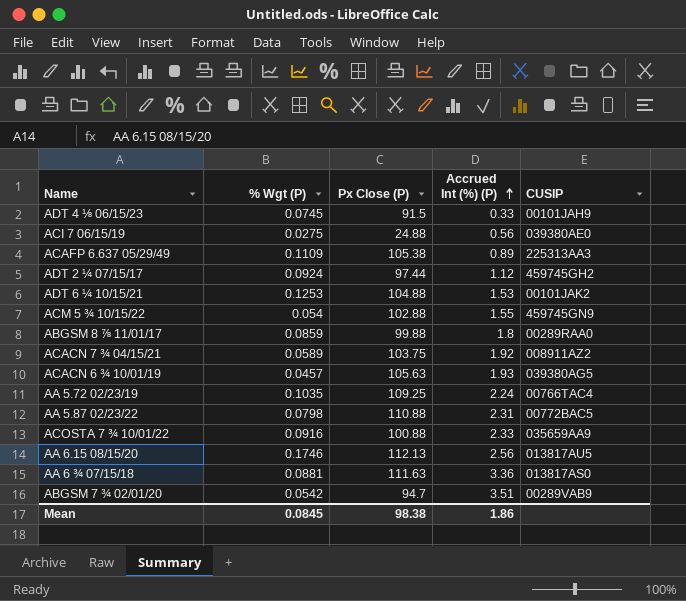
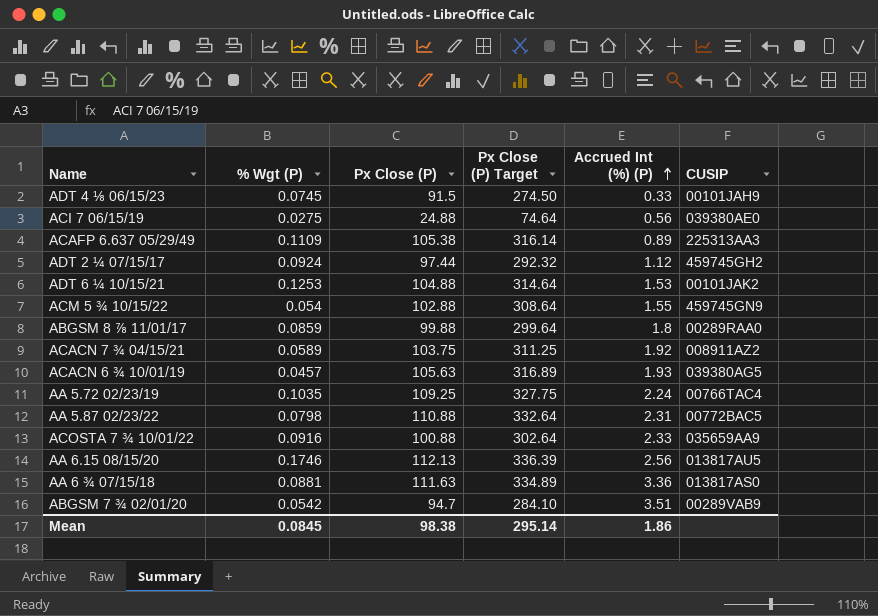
column Px Close (P) Target | formula: none -> [Px Close (P)] * 3

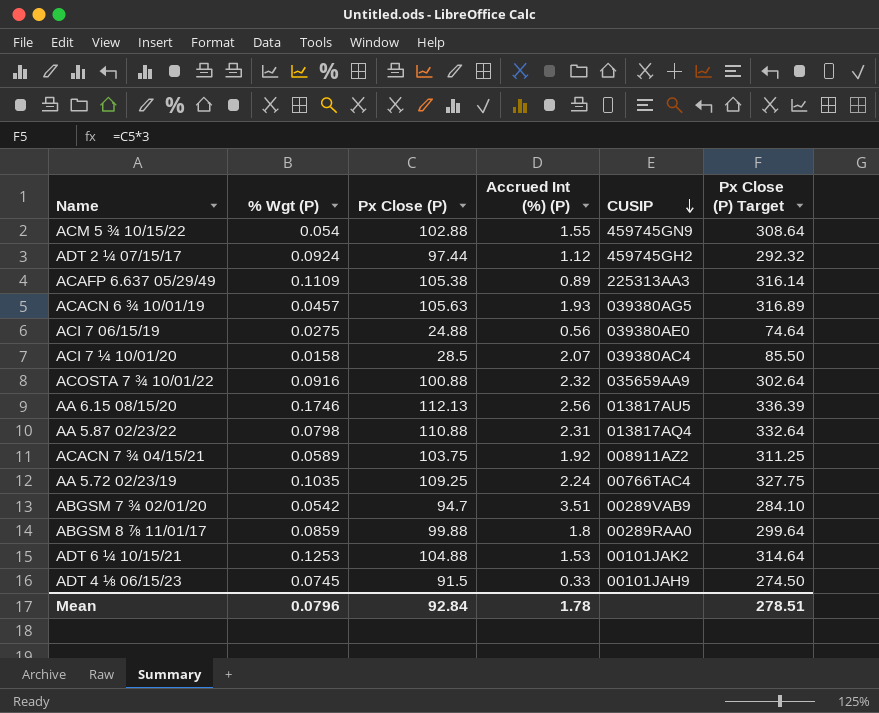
row order: Accrued Int (%) (P) ascending -> CUSIP descending
column Px Close (P) Target | position: 4 -> 6
row AA 6 ¾ 07/15/18: 0.0881 | 111.63 | 334.89 | 3.36 | 013817AS0 -> none
row ACI 7 ¼ 10/01/20: none -> 0.0158 | 28.5 | 2.07 | 039380AC4 | 85.50
ACOSTA 7 ¾ 10/01/22 | Accrued Int (%) (P): 2.33 -> 2.32
AA 5.87 02/23/22 | CUSIP: 00772BAC5 -> 013817AQ4
Mean | % Wgt (P): 0.0845 -> 0.0796
Mean | Px Close (P): 98.38 -> 92.84
Mean | Accrued Int (%) (P): 1.86 -> 1.78
Mean | Px Close (P) Target: 295.14 -> 278.51

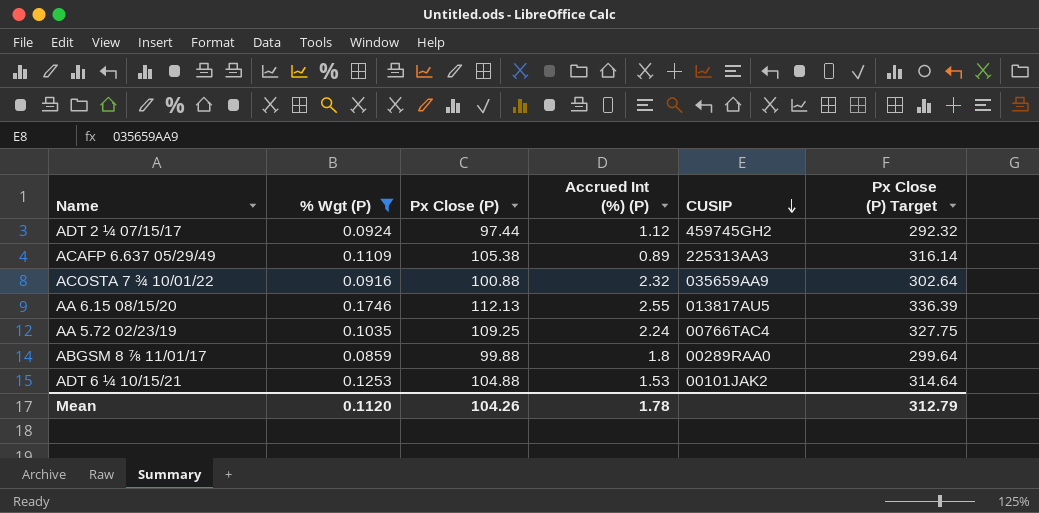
filter: none -> % Wgt (P) >= 0.0859
AA 6.15 08/15/20 | Accrued Int (%) (P): 2.56 -> 2.55
Mean | % Wgt (P): 0.0796 -> 0.1120
Mean | Px Close (P): 92.84 -> 104.26
Mean | Px Close (P) Target: 278.51 -> 312.79

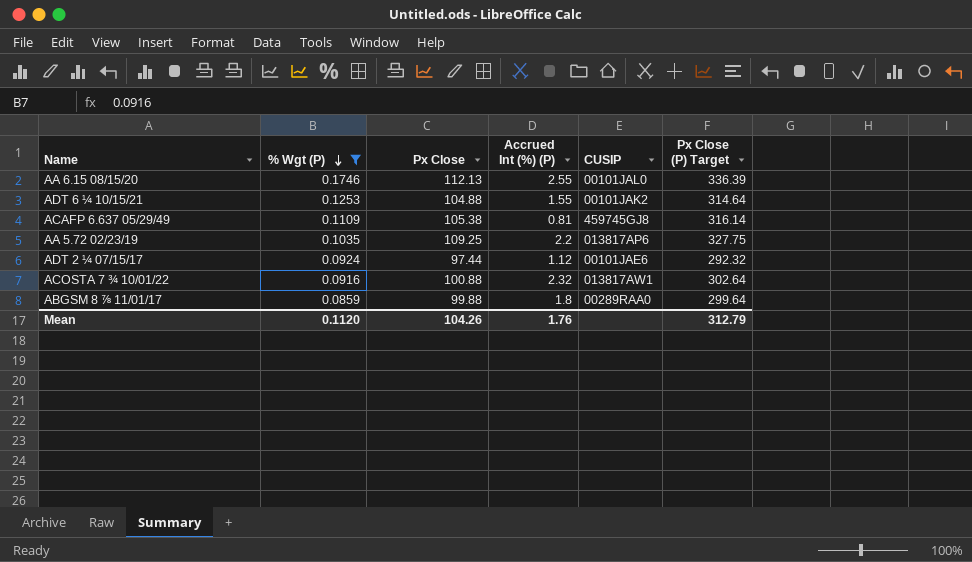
row order: CUSIP descending -> % Wgt (P) descending
column name: Px Close (P) -> Px Close
AA 6.15 08/15/20 | CUSIP: 013817AU5 -> 00101JAL0
ADT 6 ¼ 10/15/21 | Accrued Int (%) (P): 1.53 -> 1.55
ACAFP 6.637 05/29/49 | Accrued Int (%) (P): 0.89 -> 0.81
ACAFP 6.637 05/29/49 | CUSIP: 225313AA3 -> 459745GJ8
AA 5.72 02/23/19 | Accrued Int (%) (P): 2.24 -> 2.2
AA 5.72 02/23/19 | CUSIP: 00766TAC4 -> 013817AP6
ADT 2 ¼ 07/15/17 | CUSIP: 459745GH2 -> 00101JAE6
ACOSTA 7 ¾ 10/01/22 | CUSIP: 035659AA9 -> 013817AW1
Mean | Accrued Int (%) (P): 1.78 -> 1.76

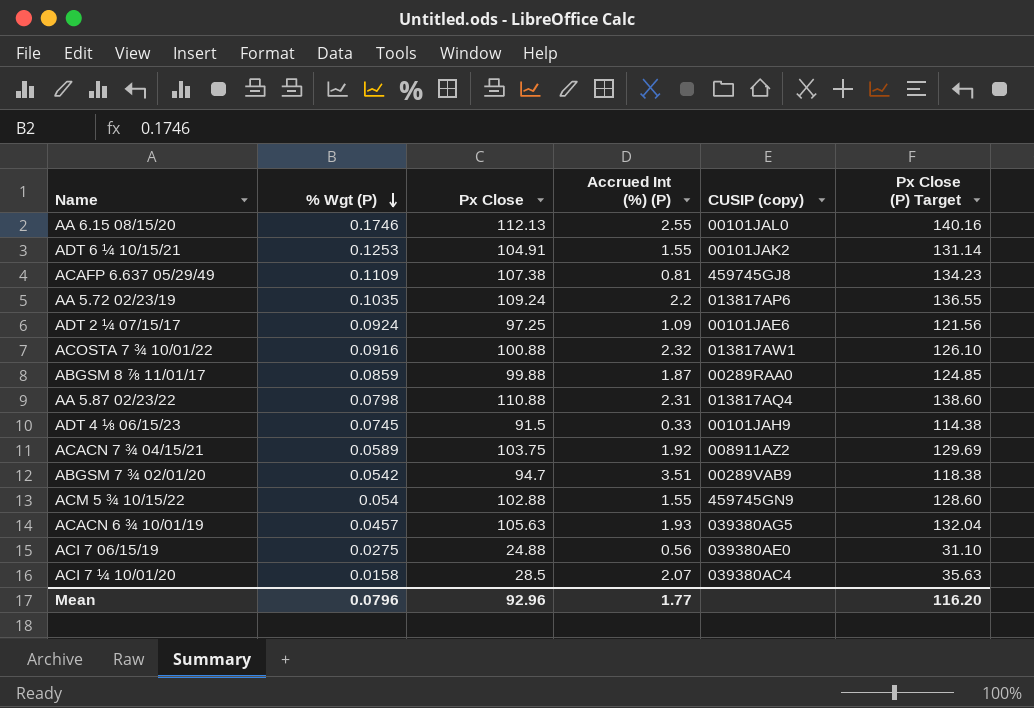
filter: % Wgt (P) >= 0.0859 -> none
column name: CUSIP -> CUSIP (copy)
column Px Close (P) Target | formula: [Px Close] * 3 -> [Px Close] * 1.25
ADT 6 ¼ 10/15/21 | Px Close: 104.88 -> 104.91
ACAFP 6.637 05/29/49 | Px Close: 105.38 -> 107.38
AA 5.72 02/23/19 | Px Close: 109.25 -> 109.24
ADT 2 ¼ 07/15/17 | Px Close: 97.44 -> 97.25
ADT 2 ¼ 07/15/17 | Accrued Int (%) (P): 1.12 -> 1.09
ABGSM 8 ⅞ 11/01/17 | Accrued Int (%) (P): 1.8 -> 1.87
Mean | % Wgt (P): 0.1120 -> 0.0796
Mean | Px Close: 104.26 -> 92.96
Mean | Accrued Int (%) (P): 1.76 -> 1.77
Mean | Px Close (P) Target: 312.79 -> 116.20

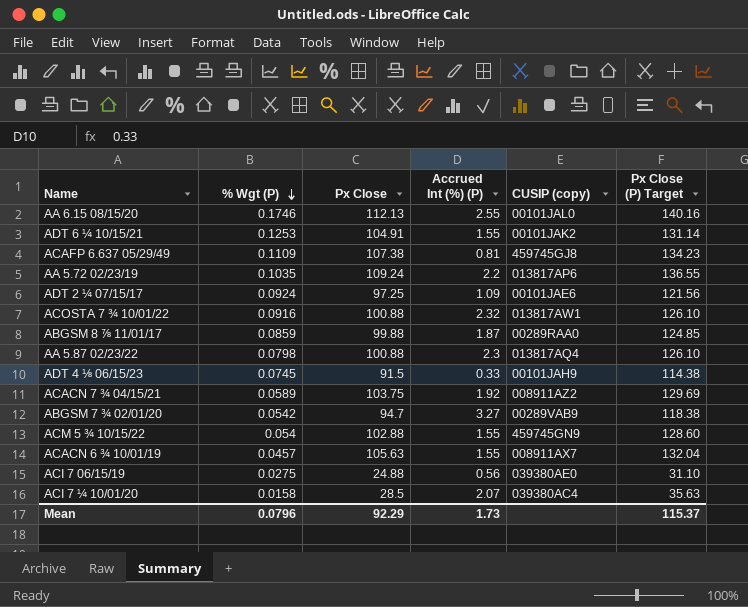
AA 5.87 02/23/22 | Px Close: 110.88 -> 100.88
AA 5.87 02/23/22 | Accrued Int (%) (P): 2.31 -> 2.3
AA 5.87 02/23/22 | Px Close (P) Target: 138.60 -> 126.10
ABGSM 7 ¾ 02/01/20 | Accrued Int (%) (P): 3.51 -> 3.27
ACACN 6 ¾ 10/01/19 | Accrued Int (%) (P): 1.93 -> 1.55
ACACN 6 ¾ 10/01/19 | CUSIP (copy): 039380AG5 -> 008911AX7
Mean | Px Close: 92.96 -> 92.29
Mean | Accrued Int (%) (P): 1.77 -> 1.73
Mean | Px Close (P) Target: 116.20 -> 115.37

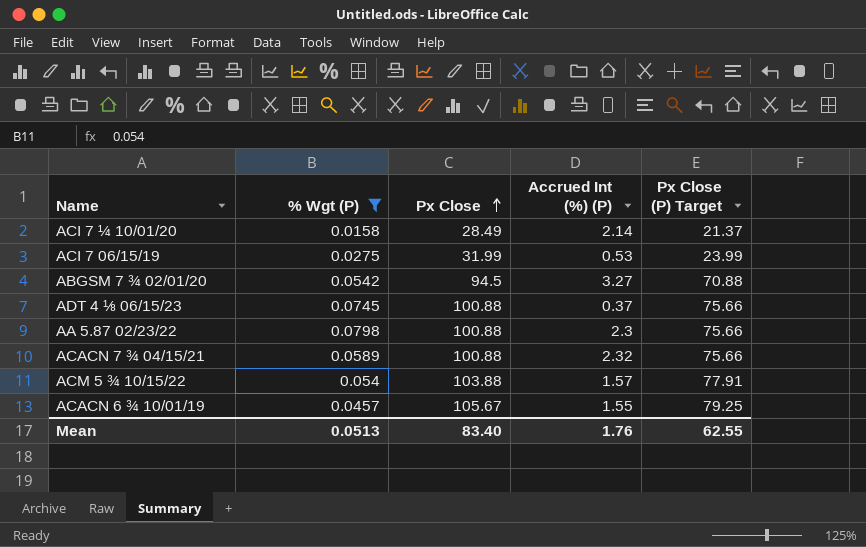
filter: none -> % Wgt (P) <= 0.0798
row order: % Wgt (P) descending -> Px Close ascending
column CUSIP (copy) | position: 5 -> none
column Px Close (P) Target | formula: [Px Close] * 1.25 -> [Px Close] * 0.75
ACI 7 ¼ 10/01/20 | Px Close: 28.5 -> 28.49
ACI 7 ¼ 10/01/20 | Accrued Int (%) (P): 2.07 -> 2.14
ACI 7 06/15/19 | Px Close: 24.88 -> 31.99
ACI 7 06/15/19 | Accrued Int (%) (P): 0.56 -> 0.53
ABGSM 7 ¾ 02/01/20 | Px Close: 94.7 -> 94.5
ADT 4 ⅛ 06/15/23 | Px Close: 91.5 -> 100.88
ADT 4 ⅛ 06/15/23 | Accrued Int (%) (P): 0.33 -> 0.37
ACACN 7 ¾ 04/15/21 | Px Close: 103.75 -> 100.88
ACACN 7 ¾ 04/15/21 | Accrued Int (%) (P): 1.92 -> 2.32
ACM 5 ¾ 10/15/22 | Px Close: 102.88 -> 103.88
ACM 5 ¾ 10/15/22 | Accrued Int (%) (P): 1.55 -> 1.57
ACACN 6 ¾ 10/01/19 | Px Close: 105.63 -> 105.67
Mean | % Wgt (P): 0.0796 -> 0.0513
Mean | Px Close: 92.29 -> 83.40
Mean | Accrued Int (%) (P): 1.73 -> 1.76
Mean | Px Close (P) Target: 115.37 -> 62.55

